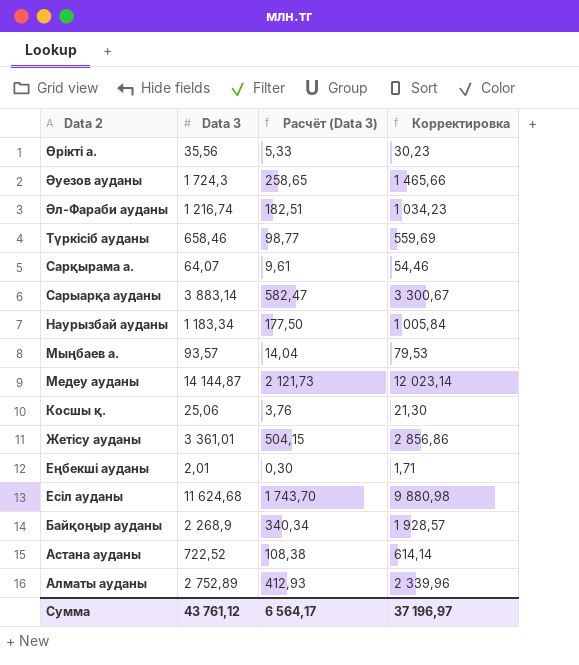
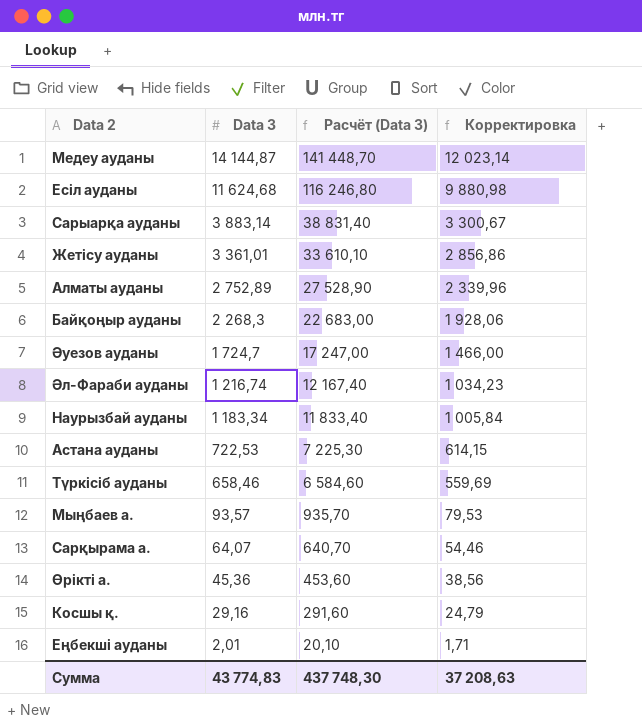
row order: Data 2 descending -> Data 3 descending
column Расчёт (Data 3) | formula: [Data 3] * 0,15 -> [Data 3] * 10
Байқоңыр ауданы | Data 3: 2 268,9 -> 2 268,3
Байқоңыр ауданы | Корректировка: 1 928,57 -> 1 928,06
Әуезов ауданы | Data 3: 1 724,3 -> 1 724,7
Әуезов ауданы | Корректировка: 1 465,66 -> 1 466,00
Астана ауданы | Data 3: 722,52 -> 722,53
Астана ауданы | Корректировка: 614,14 -> 614,15
Өрікті а. | Data 3: 35,56 -> 45,36
Өрікті а. | Корректировка: 30,23 -> 38,56
Косшы қ. | Data 3: 25,06 -> 29,16
Косшы қ. | Корректировка: 21,30 -> 24,79
Сумма | Data 3: 43 761,12 -> 43 774,83
Сумма | Расчёт (Data 3): 6 564,17 -> 437 748,30
Сумма | Корректировка: 37 196,97 -> 37 208,63

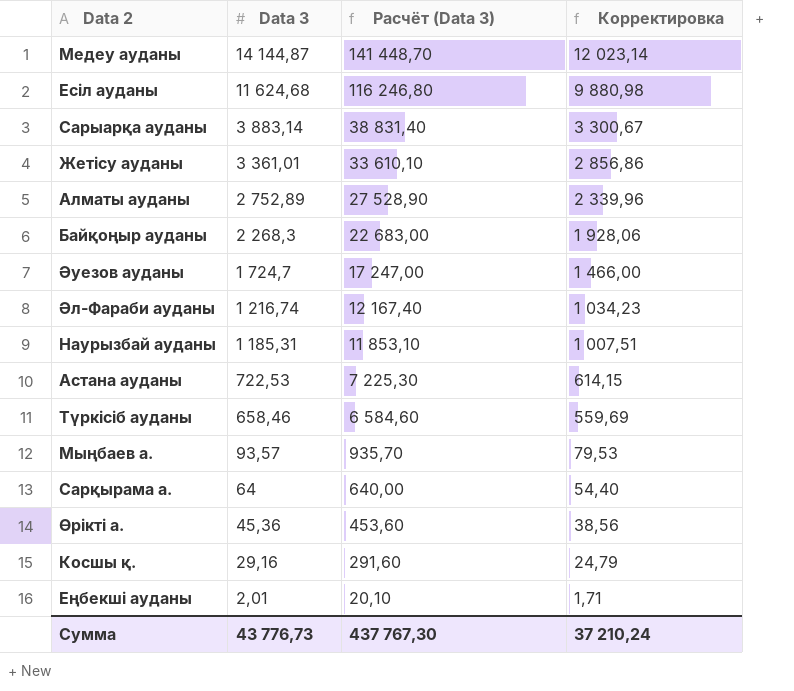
Наурызбай ауданы | Data 3: 1 183,34 -> 1 185,31
Наурызбай ауданы | Расчёт (Data 3): 11 833,40 -> 11 853,10
Наурызбай ауданы | Корректировка: 1 005,84 -> 1 007,51
Сарқырама а. | Data 3: 64,07 -> 64
Сарқырама а. | Расчёт (Data 3): 640,70 -> 640,00
Сарқырама а. | Корректировка: 54,46 -> 54,40
Сумма | Data 3: 43 774,83 -> 43 776,73
Сумма | Расчёт (Data 3): 437 748,30 -> 437 767,30
Сумма | Корректировка: 37 208,63 -> 37 210,24

